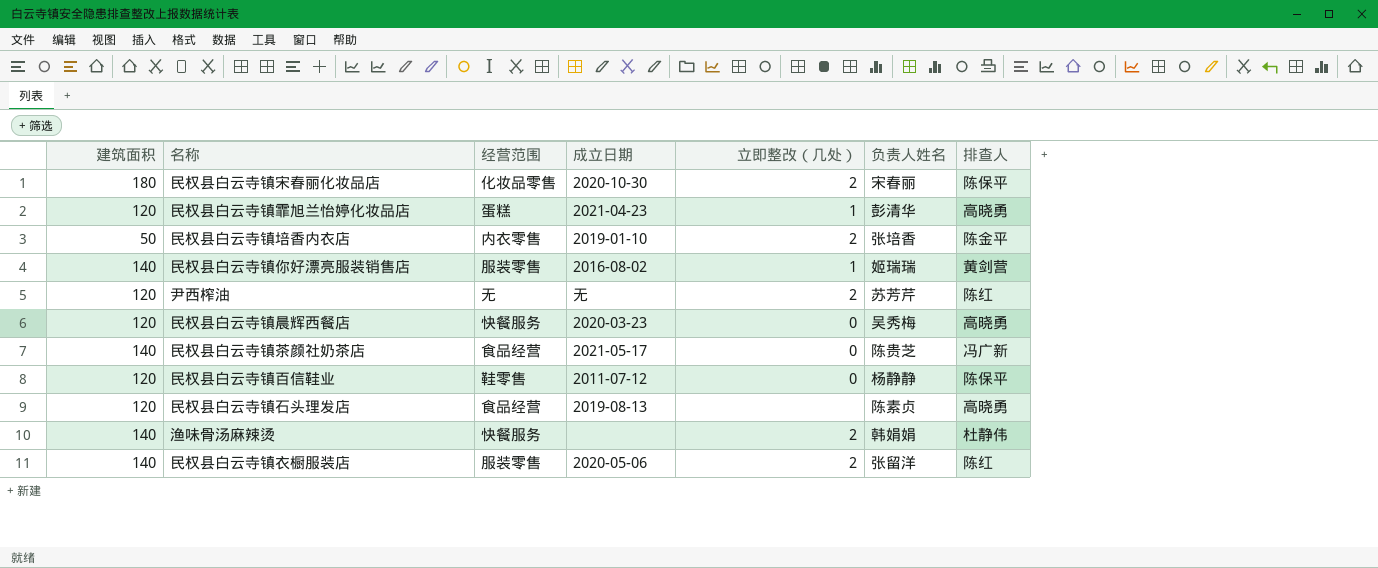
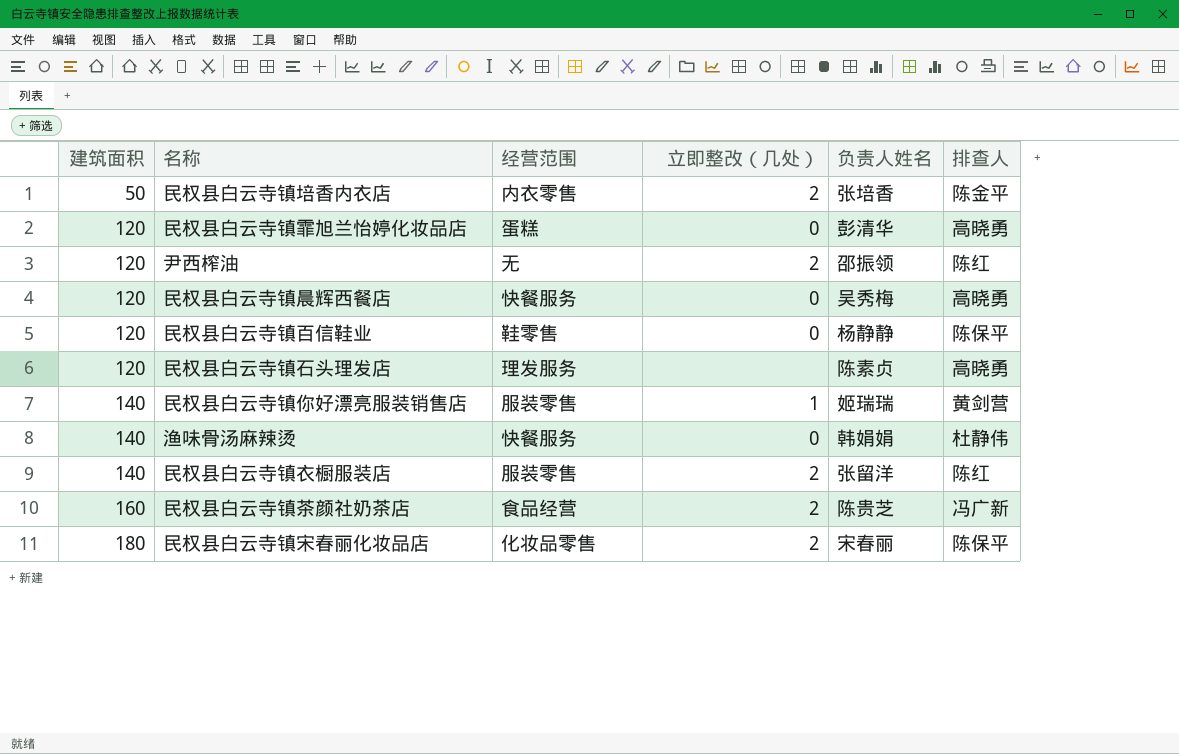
row order: none -> 建筑面积 ascending
column 成立日期 | position: 4 -> none
民权县白云寺镇霏旭兰怡婷化妆品店 | 立即整改（几处）: 1 -> 0
尹西榨油 | 负责人姓名: 苏芳芹 -> 邵振领
民权县白云寺镇石头理发店 | 经营范围: 食品经营 -> 理发服务
渔味骨汤麻辣烫 | 立即整改（几处）: 2 -> 0
民权县白云寺镇茶颜社奶茶店 | 建筑面积: 140 -> 160
民权县白云寺镇茶颜社奶茶店 | 立即整改（几处）: 0 -> 2

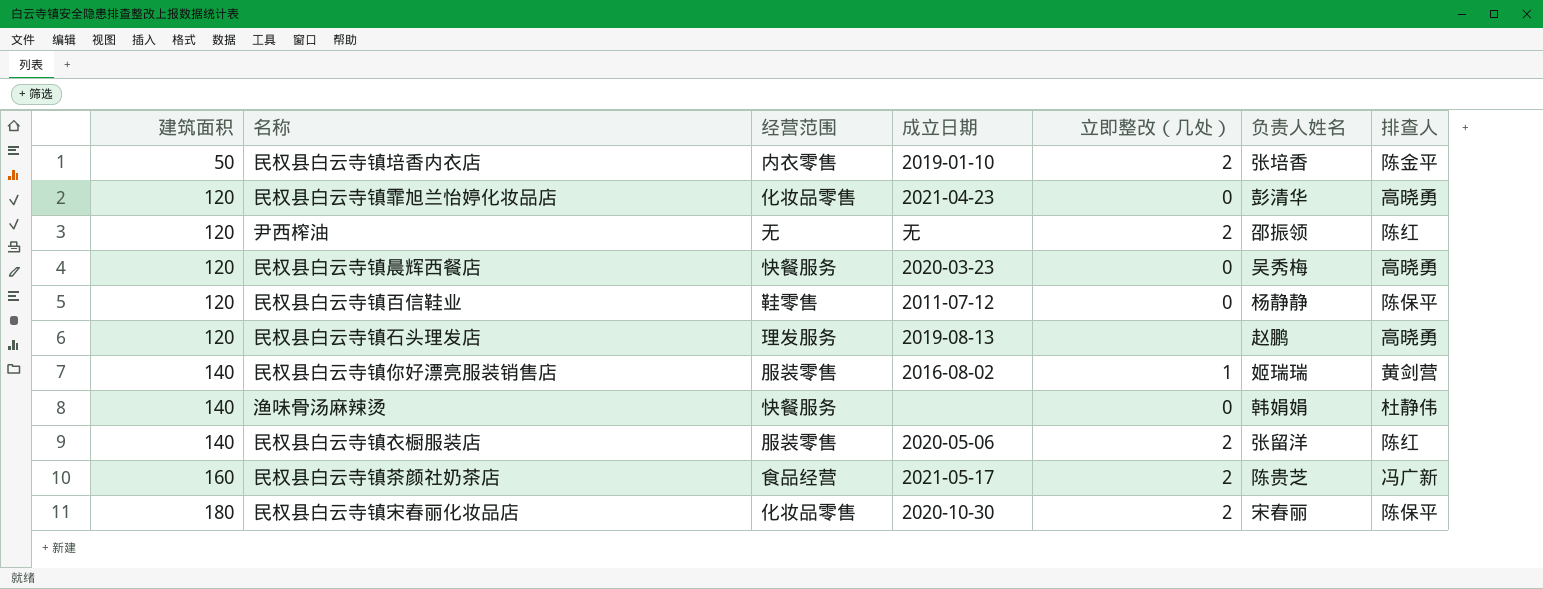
column 成立日期 | position: none -> 4
民权县白云寺镇霏旭兰怡婷化妆品店 | 经营范围: 蛋糕 -> 化妆品零售
民权县白云寺镇石头理发店 | 负责人姓名: 陈素贞 -> 赵鹏

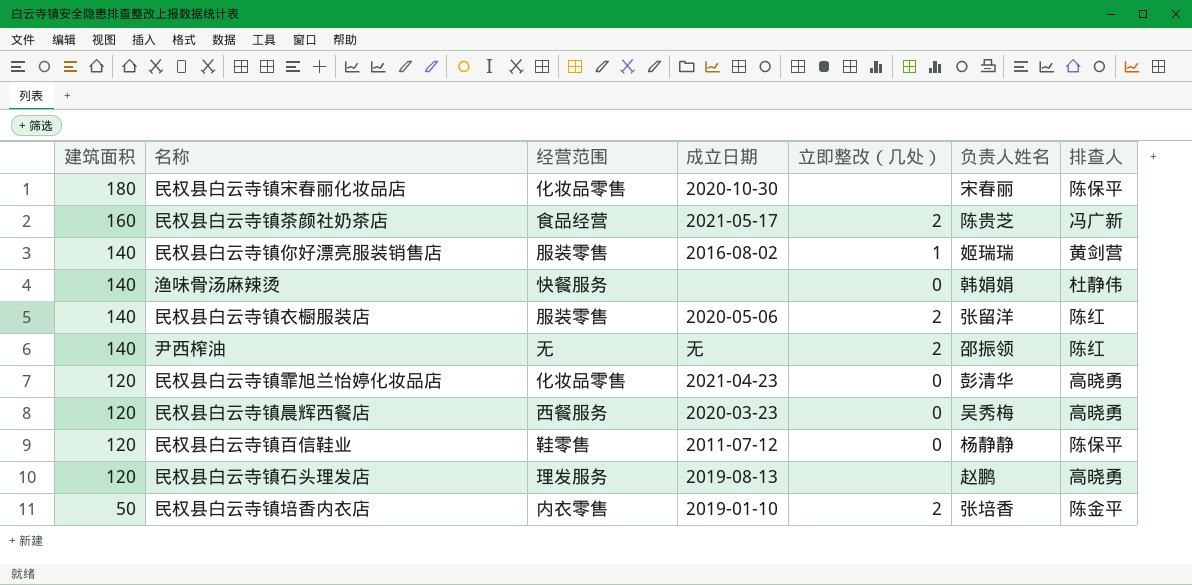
row order: 建筑面积 ascending -> 建筑面积 descending
民权县白云寺镇宋春丽化妆品店 | 立即整改（几处）: 2 -> none
尹西榨油 | 建筑面积: 120 -> 140
民权县白云寺镇晨辉西餐店 | 经营范围: 快餐服务 -> 西餐服务

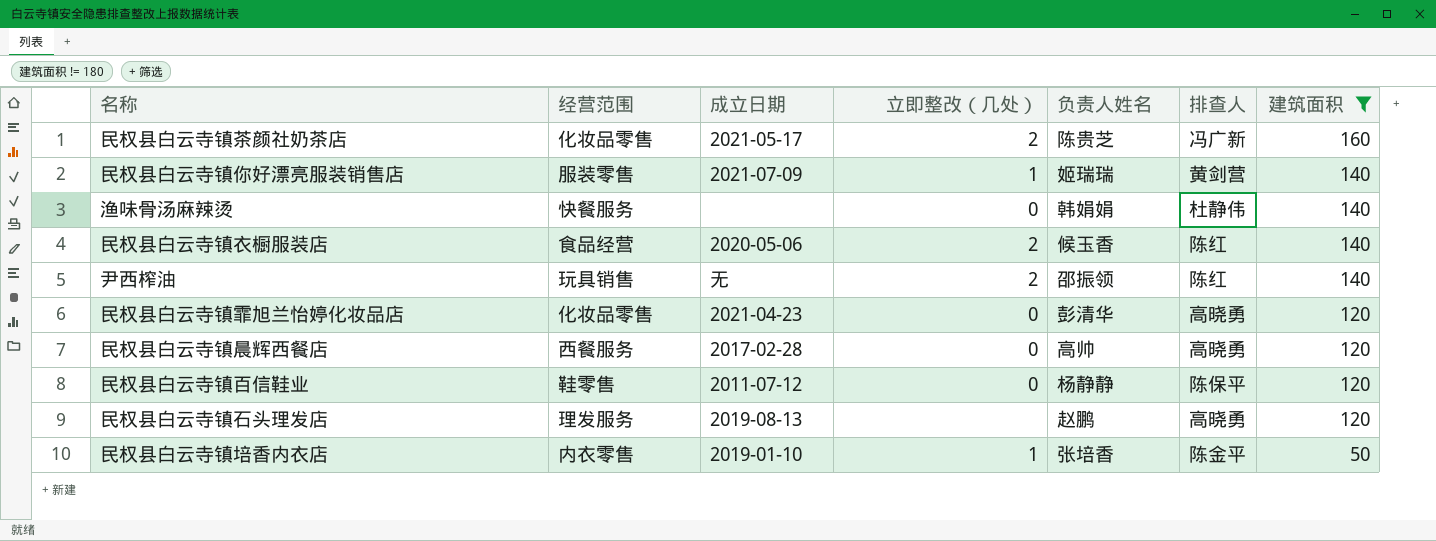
filter: none -> 建筑面积 != 180
column 建筑面积 | position: 1 -> 7
民权县白云寺镇茶颜社奶茶店 | 经营范围: 食品经营 -> 化妆品零售
民权县白云寺镇你好漂亮服装销售店 | 成立日期: 2016-08-02 -> 2021-07-09
民权县白云寺镇衣橱服装店 | 经营范围: 服装零售 -> 食品经营
民权县白云寺镇衣橱服装店 | 负责人姓名: 张留洋 -> 候玉香
尹西榨油 | 经营范围: 无 -> 玩具销售
民权县白云寺镇晨辉西餐店 | 成立日期: 2020-03-23 -> 2017-02-28
民权县白云寺镇晨辉西餐店 | 负责人姓名: 吴秀梅 -> 高帅
民权县白云寺镇培香内衣店 | 立即整改（几处）: 2 -> 1

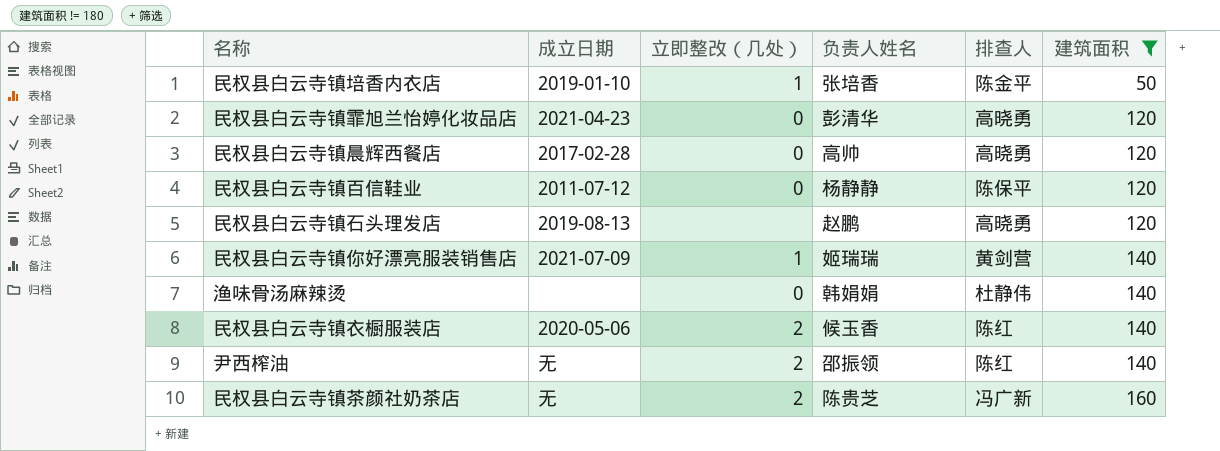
row order: 建筑面积 descending -> 建筑面积 ascending
column 经营范围 | position: 2 -> none
民权县白云寺镇茶颜社奶茶店 | 成立日期: 2021-05-17 -> 无

